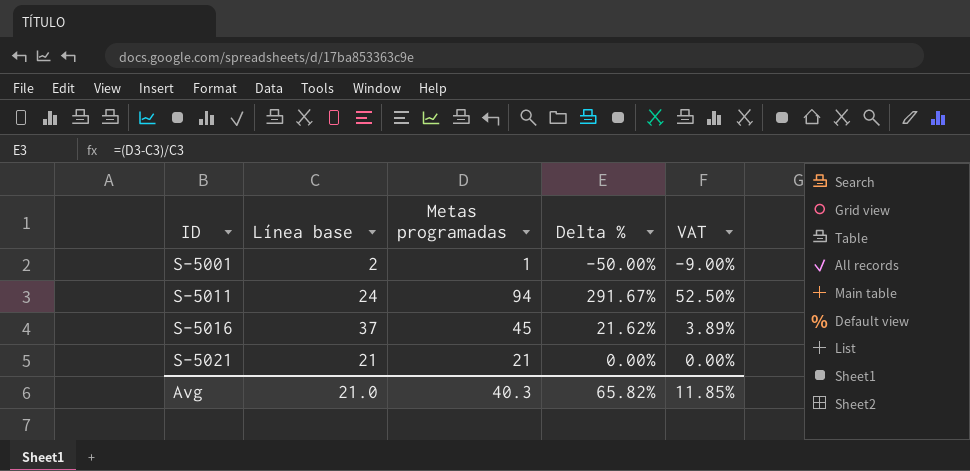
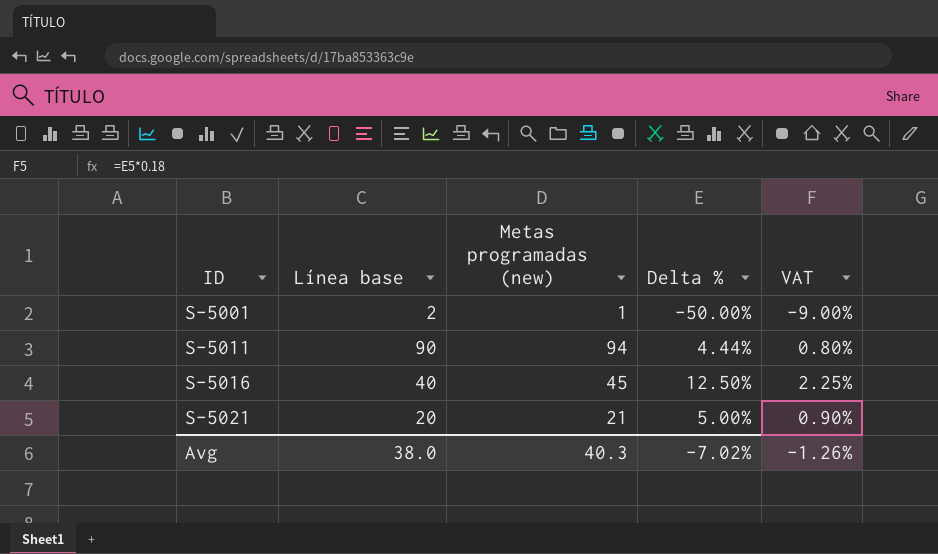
column name: Metas programadas -> Metas programadas (new)
S-5011 | Línea base: 24 -> 90
S-5011 | Delta %: 291.67% -> 4.44%
S-5011 | VAT: 52.50% -> 0.80%
S-5016 | Línea base: 37 -> 40
S-5016 | Delta %: 21.62% -> 12.50%
S-5016 | VAT: 3.89% -> 2.25%
S-5021 | Línea base: 21 -> 20
S-5021 | Delta %: 0.00% -> 5.00%
S-5021 | VAT: 0.00% -> 0.90%
Avg | Línea base: 21.0 -> 38.0
Avg | Delta %: 65.82% -> -7.02%
Avg | VAT: 11.85% -> -1.26%

